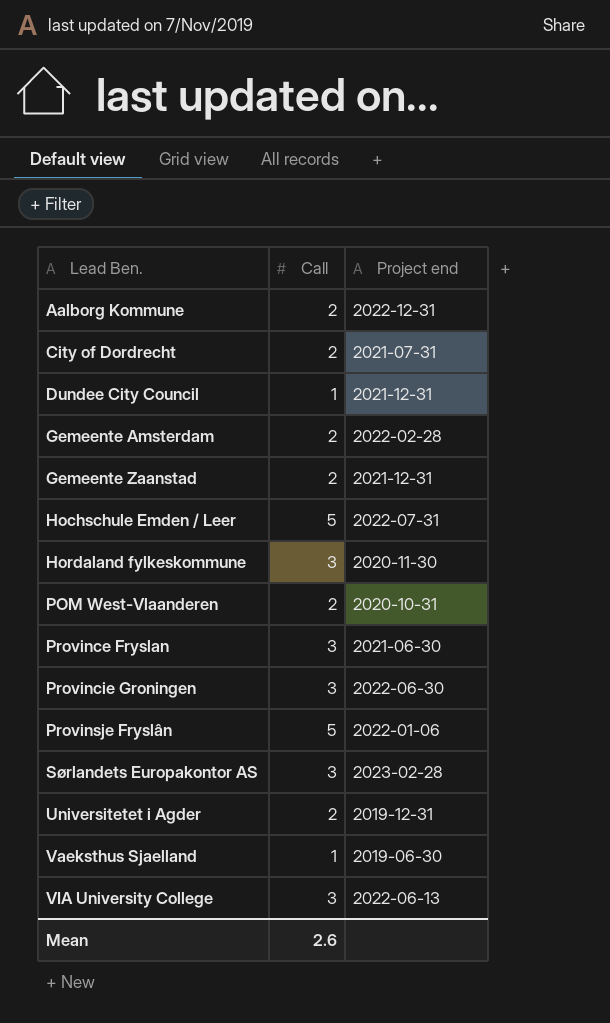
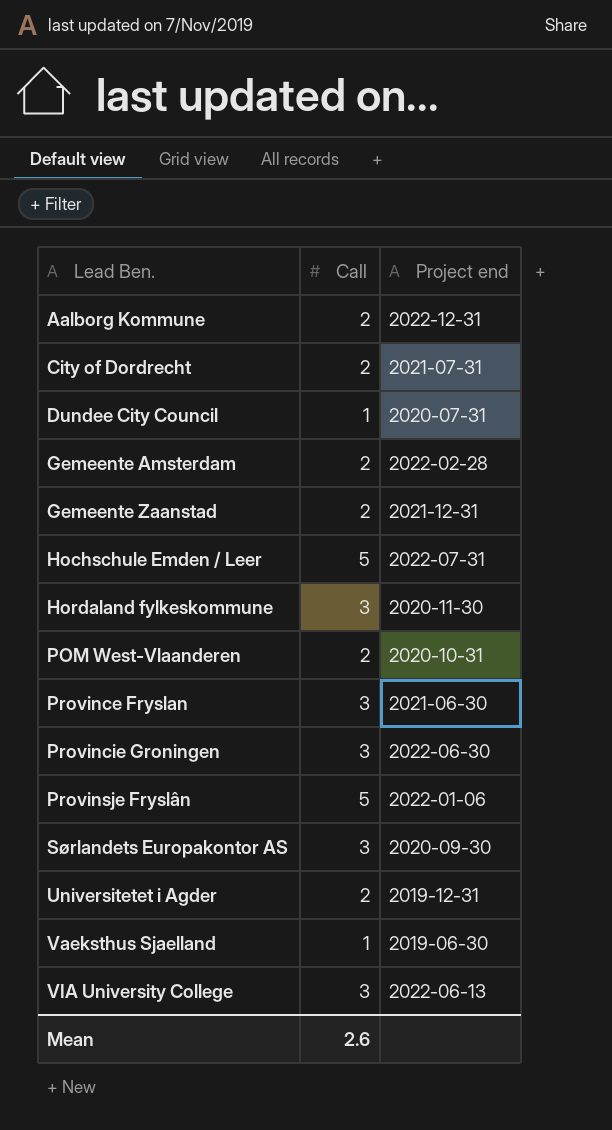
Dundee City Council | Project end: 2021-12-31 -> 2020-07-31
Sørlandets Europakontor AS | Project end: 2023-02-28 -> 2020-09-30

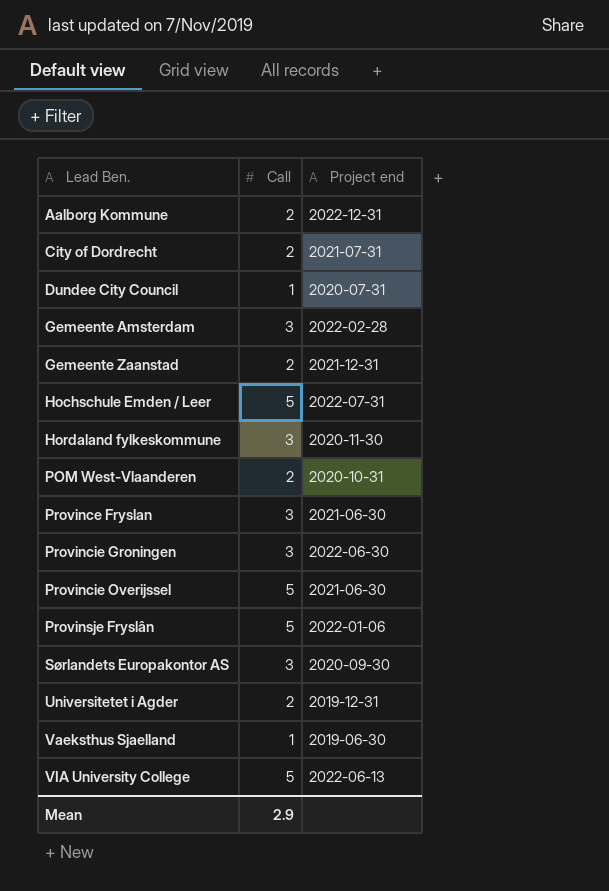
Gemeente Amsterdam | Call: 2 -> 3
row Provincie Overijssel: none -> 5 | 2021-06-30
VIA University College | Call: 3 -> 5
Mean | Call: 2.6 -> 2.9

